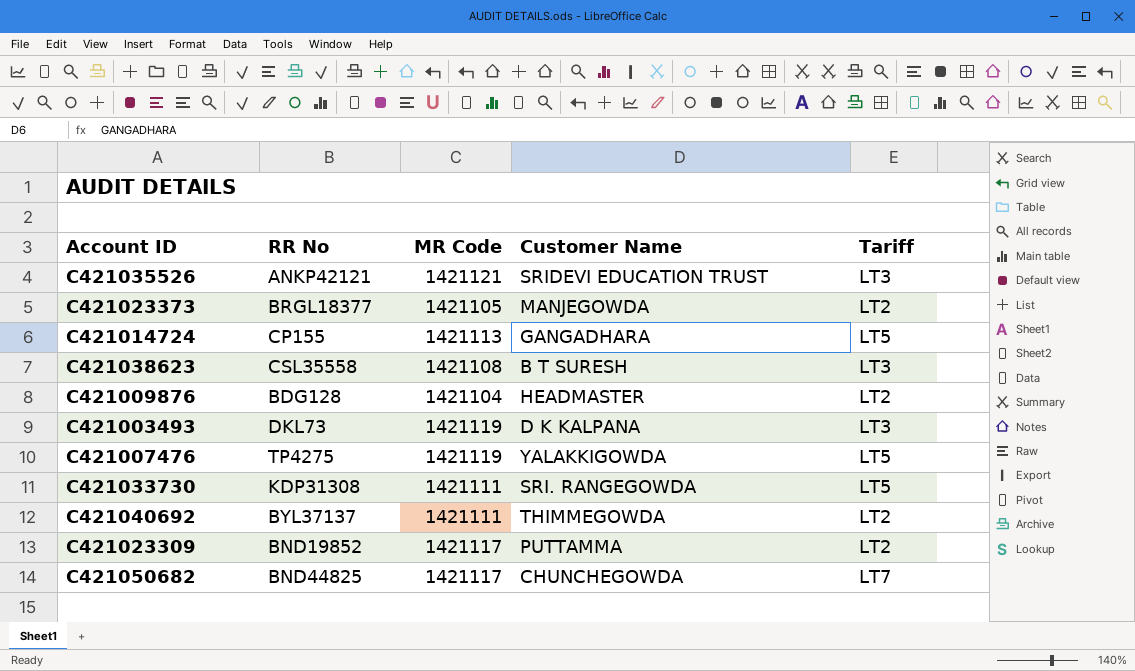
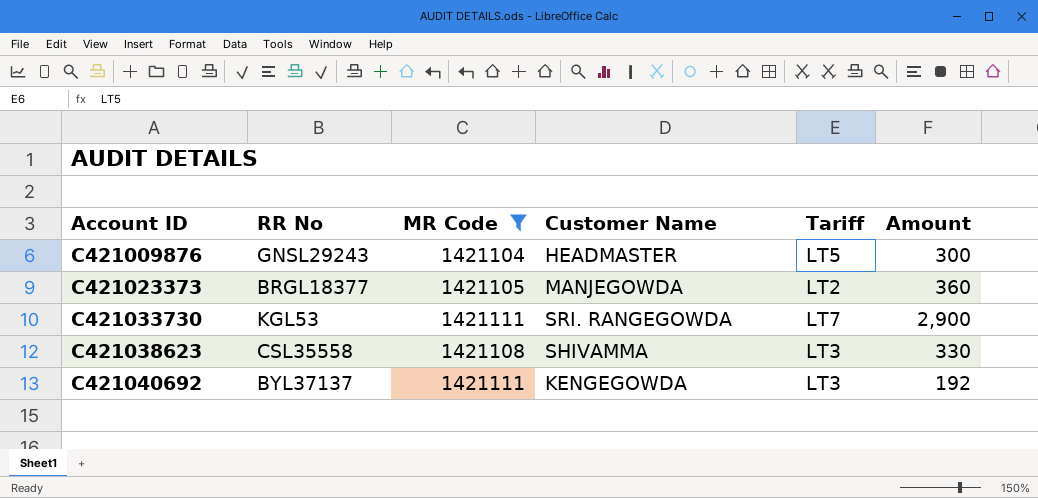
filter: none -> MR Code <= 1421111
row order: none -> Account ID ascending
column Amount | position: none -> 6
C421009876 | RR No: BDG128 -> GNSL29243
C421009876 | Tariff: LT2 -> LT5
C421033730 | RR No: KDP31308 -> KGL53
C421033730 | Tariff: LT5 -> LT7
C421038623 | Customer Name: B T SURESH -> SHIVAMMA
C421040692 | Customer Name: THIMMEGOWDA -> KENGEGOWDA
C421040692 | Tariff: LT2 -> LT3

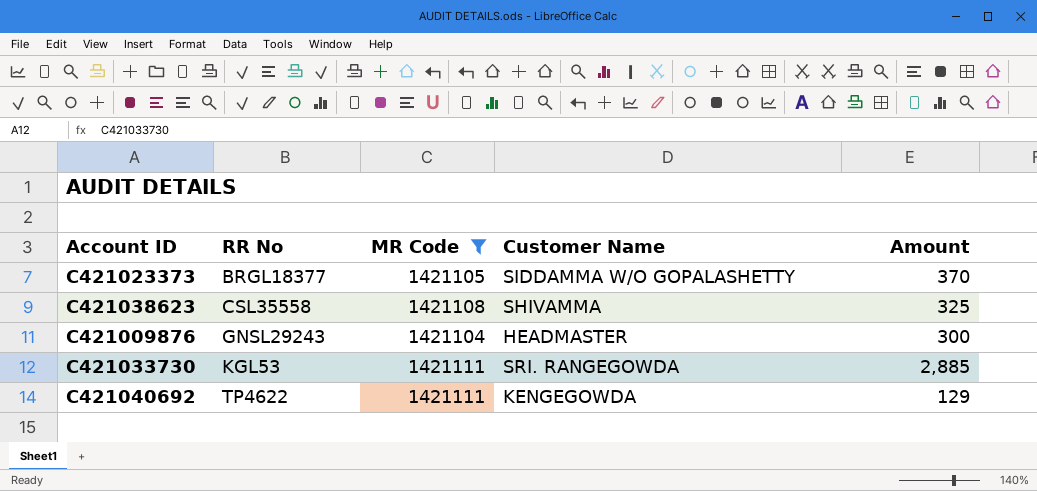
row order: Account ID ascending -> RR No ascending
column Tariff | position: 5 -> none
C421023373 | Customer Name: MANJEGOWDA -> SIDDAMMA W/O GOPALASHETTY
C421023373 | Amount: 360 -> 370
C421038623 | Amount: 330 -> 325
C421033730 | Amount: 2,900 -> 2,885
C421040692 | RR No: BYL37137 -> TP4622
C421040692 | Amount: 192 -> 129

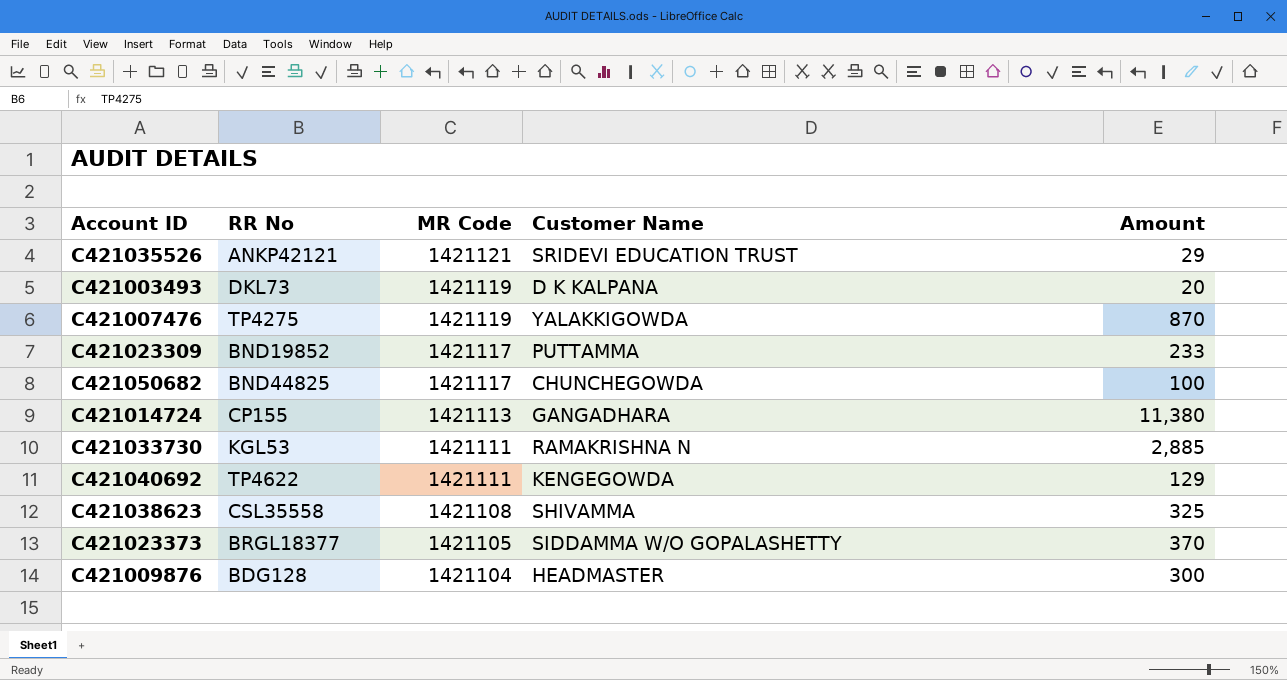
filter: MR Code <= 1421111 -> none
row order: RR No ascending -> MR Code descending
C421033730 | Customer Name: SRI. RANGEGOWDA -> RAMAKRISHNA N
C421009876 | RR No: GNSL29243 -> BDG128

